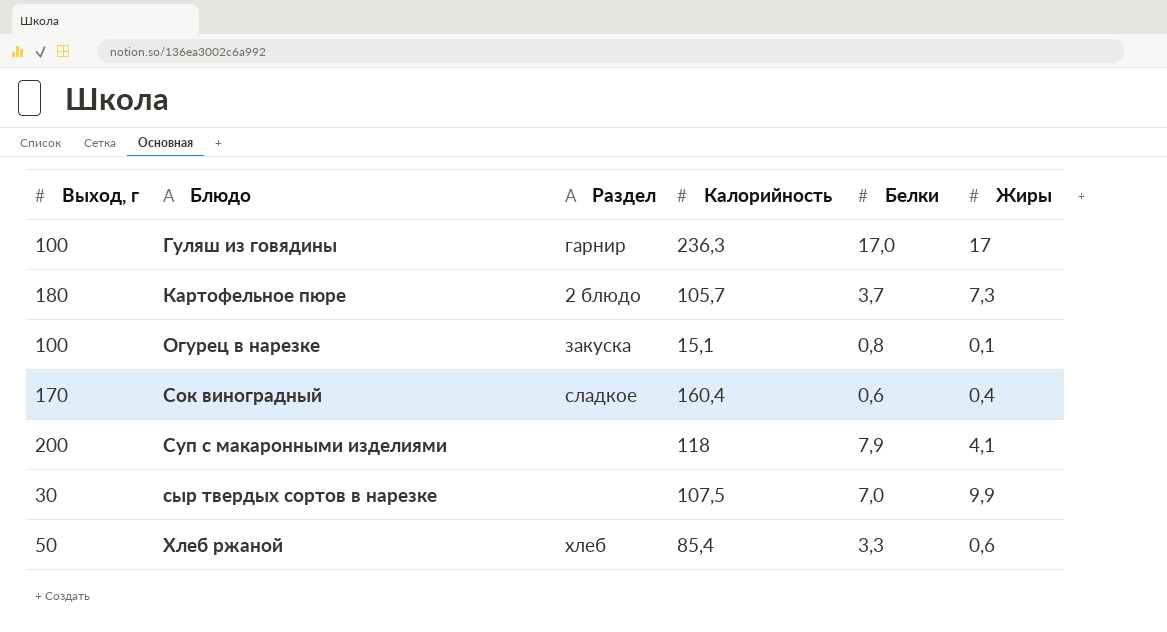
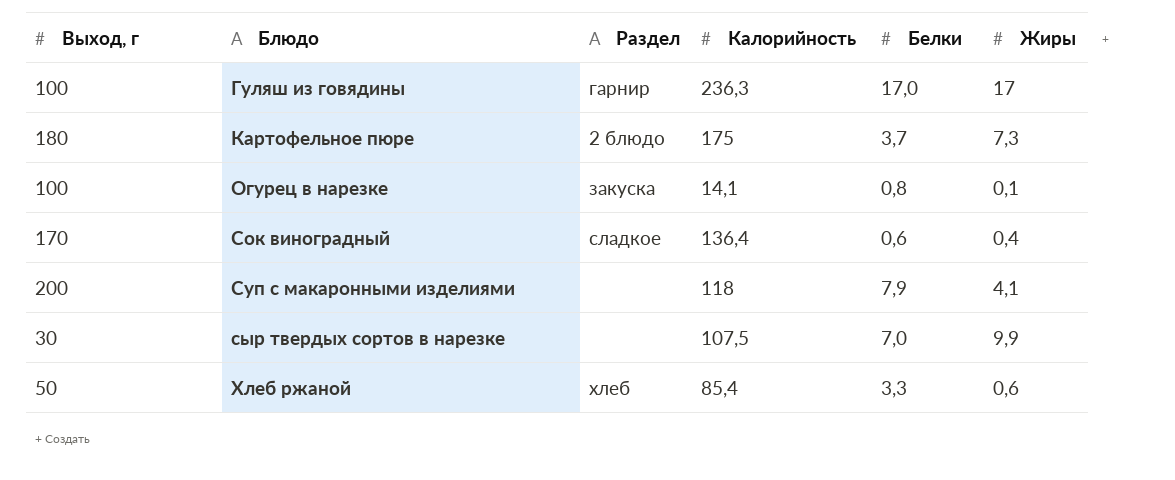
Картофельное пюре | Калорийность: 105,7 -> 175
Огурец в нарезке | Калорийность: 15,1 -> 14,1
Сок виноградный | Калорийность: 160,4 -> 136,4

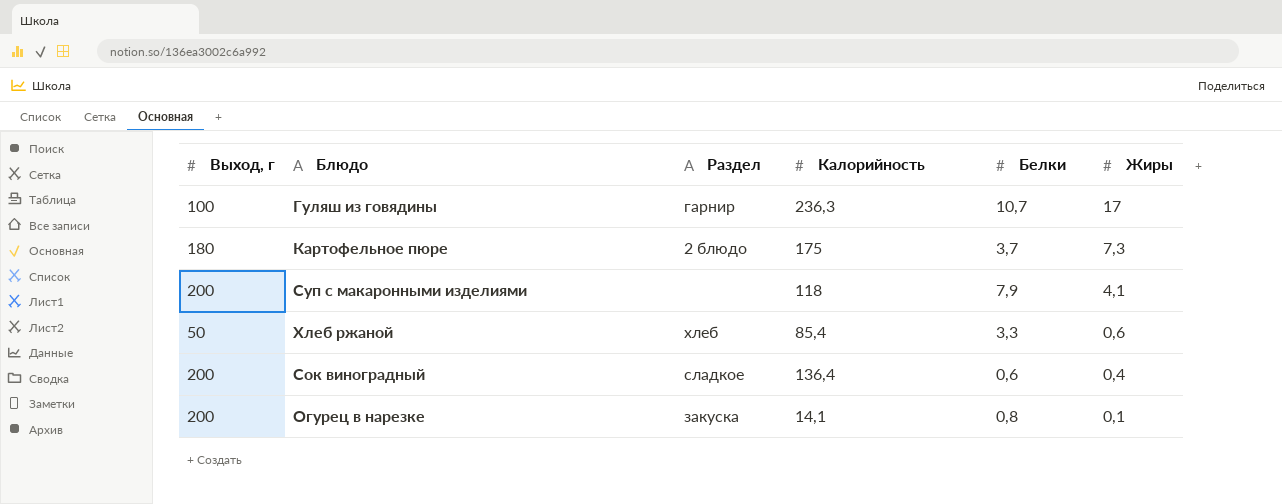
row order: Блюдо ascending -> Жиры descending
row сыр твердых сортов в нарезке: 30 | none | 107,5 | 7,0 | 9,9 -> none
Гуляш из говядины | Белки: 17,0 -> 10,7
Сок виноградный | Выход, г: 170 -> 200
Огурец в нарезке | Выход, г: 100 -> 200

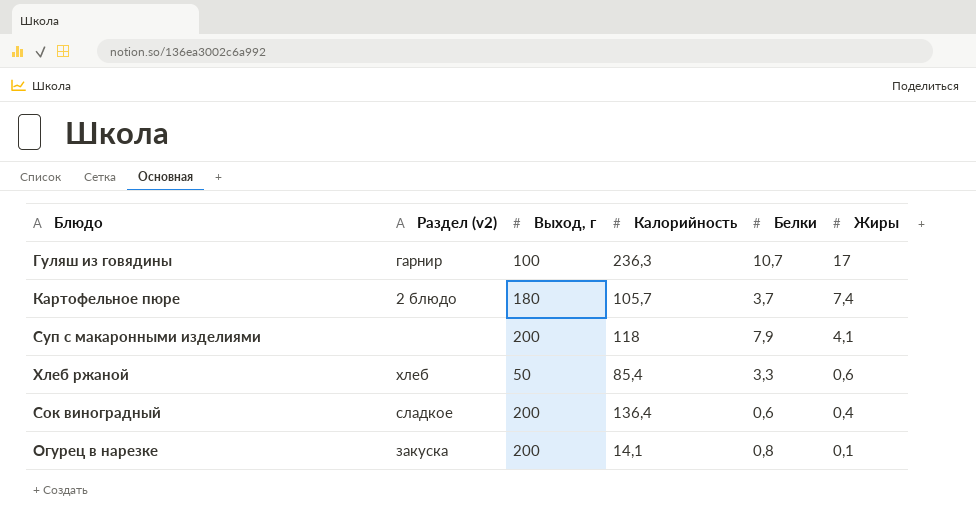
column name: Раздел -> Раздел (v2)
column Выход, г | position: 1 -> 3
Картофельное пюре | Калорийность: 175 -> 105,7
Картофельное пюре | Жиры: 7,3 -> 7,4

